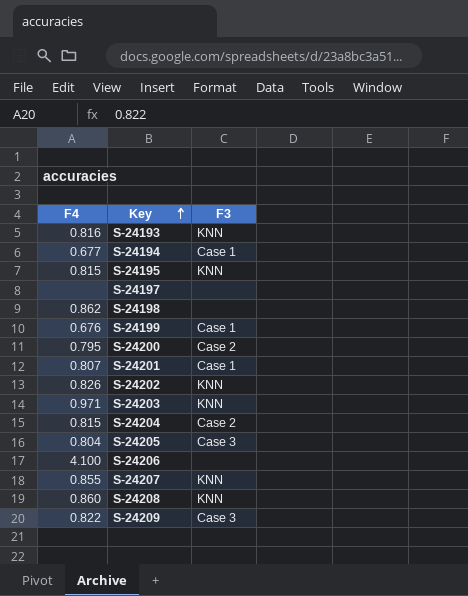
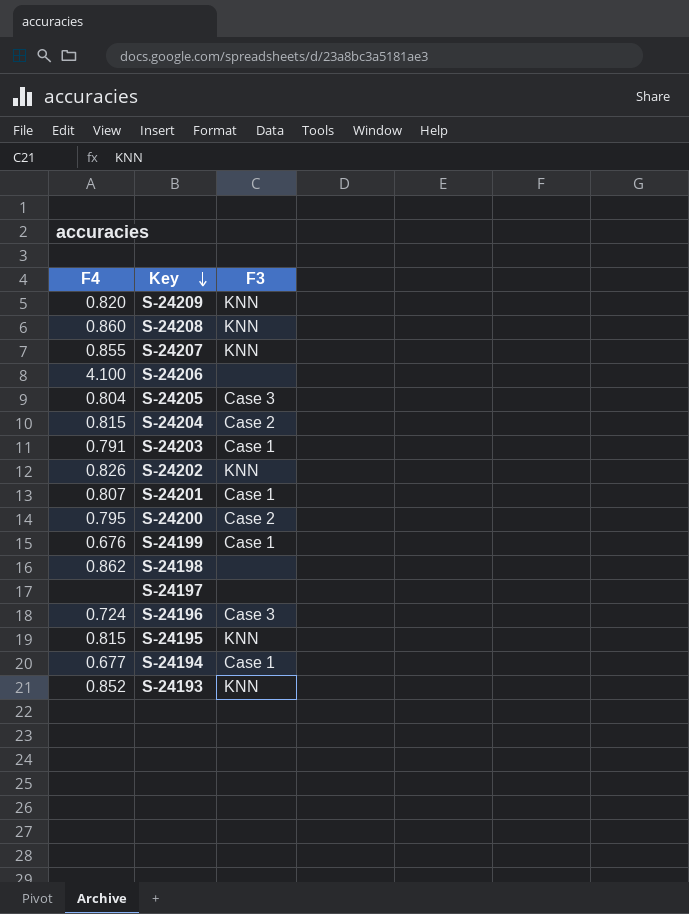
row order: Key ascending -> Key descending
S-24209 | F4: 0.822 -> 0.820
S-24209 | F3: Case 3 -> KNN
S-24203 | F4: 0.971 -> 0.791
S-24203 | F3: KNN -> Case 1
row S-24196: none -> 0.724 | Case 3
S-24193 | F4: 0.816 -> 0.852

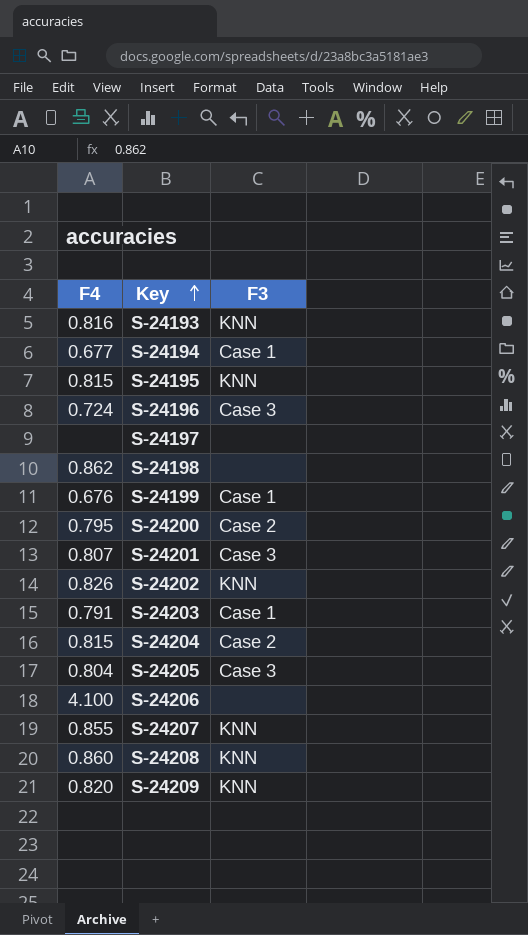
row order: Key descending -> Key ascending
S-24193 | F4: 0.852 -> 0.816
S-24201 | F3: Case 1 -> Case 3

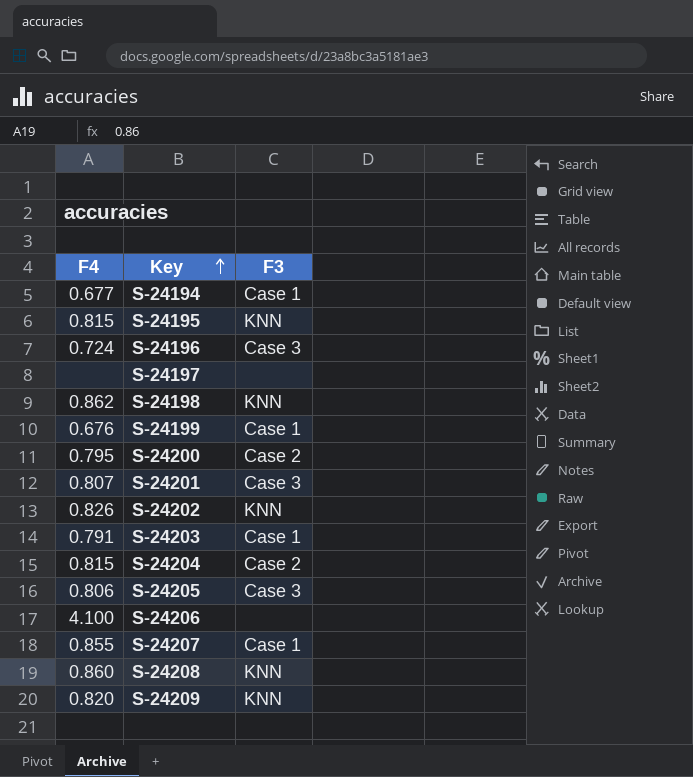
row S-24193: 0.816 | KNN -> none
S-24198 | F3: none -> KNN
S-24205 | F4: 0.804 -> 0.806
S-24207 | F3: KNN -> Case 1

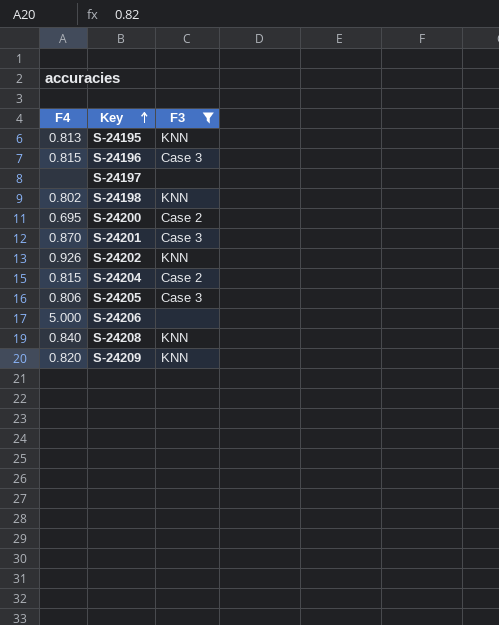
filter: none -> F3 != Case 1
S-24195 | F4: 0.815 -> 0.813
S-24196 | F4: 0.724 -> 0.815
S-24198 | F4: 0.862 -> 0.802
S-24200 | F4: 0.795 -> 0.695
S-24201 | F4: 0.807 -> 0.870
S-24202 | F4: 0.826 -> 0.926
S-24206 | F4: 4.100 -> 5.000
S-24208 | F4: 0.860 -> 0.840

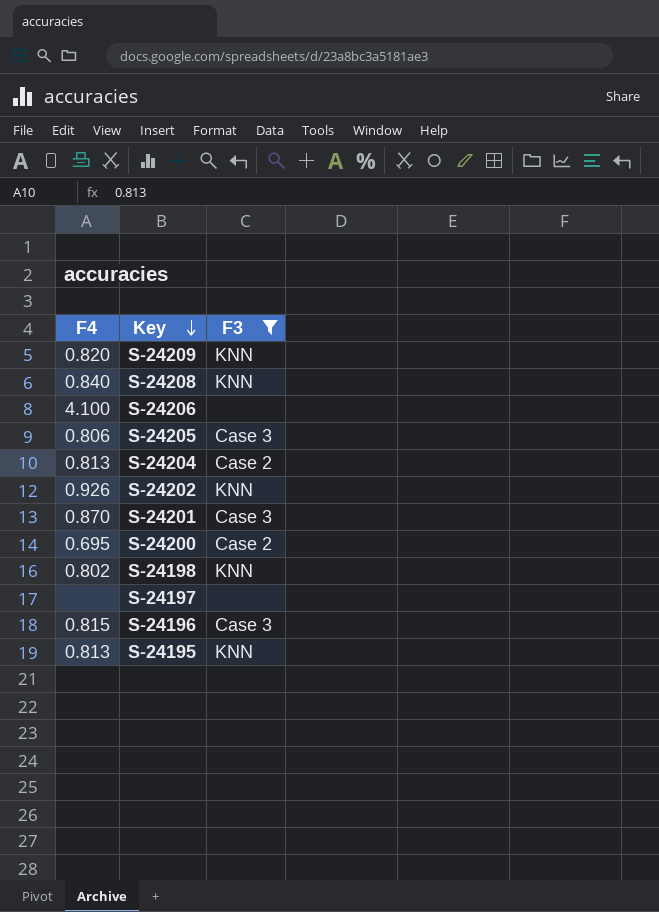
row order: Key ascending -> Key descending
S-24206 | F4: 5.000 -> 4.100
S-24204 | F4: 0.815 -> 0.813

